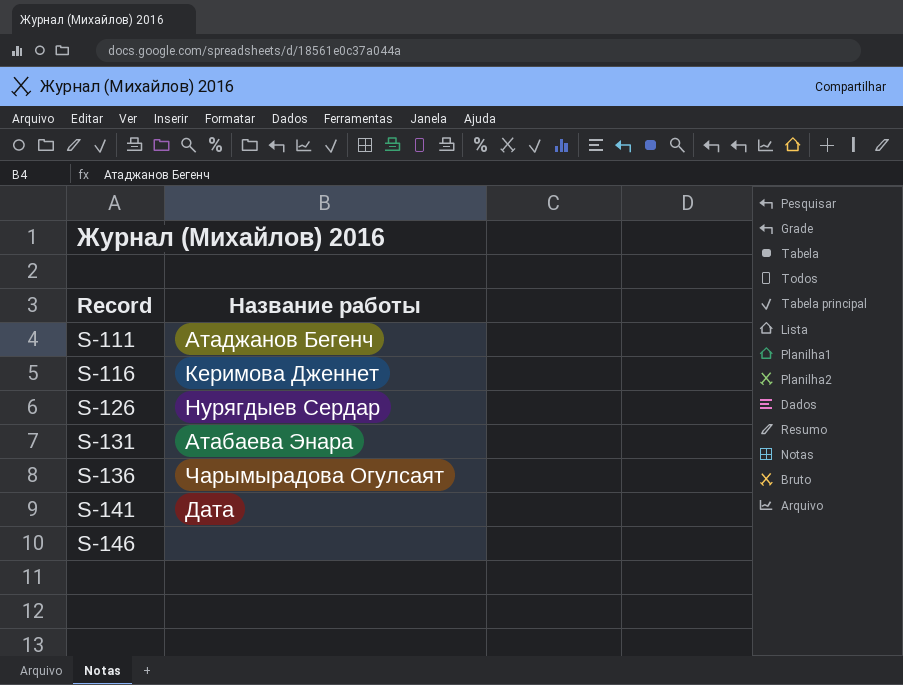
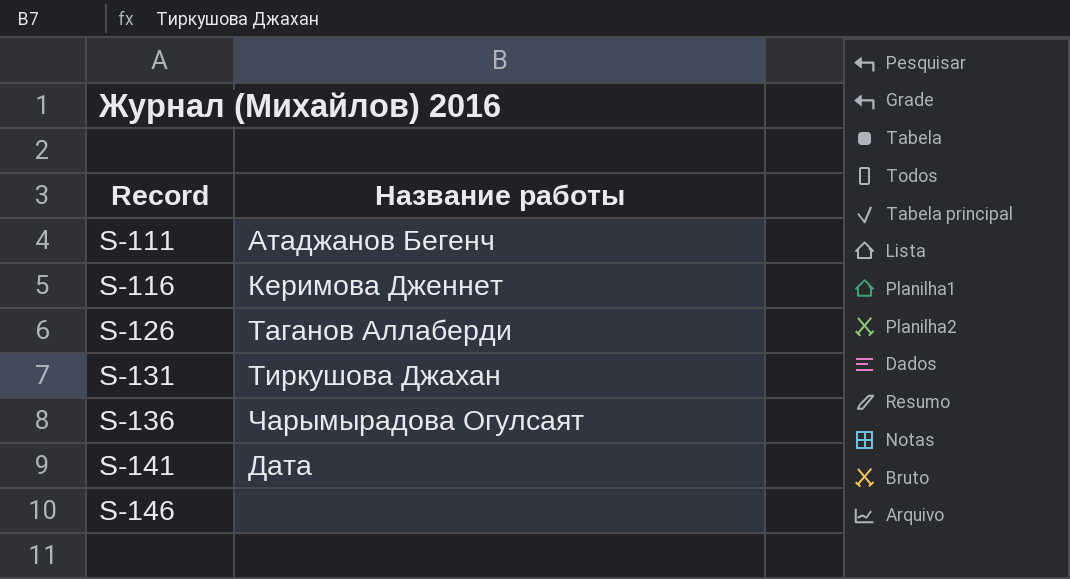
S-126 | Название работы: Нурягдыев Сердар -> Таганов Аллаберди
S-131 | Название работы: Атабаева Энара -> Тиркушова Джахан

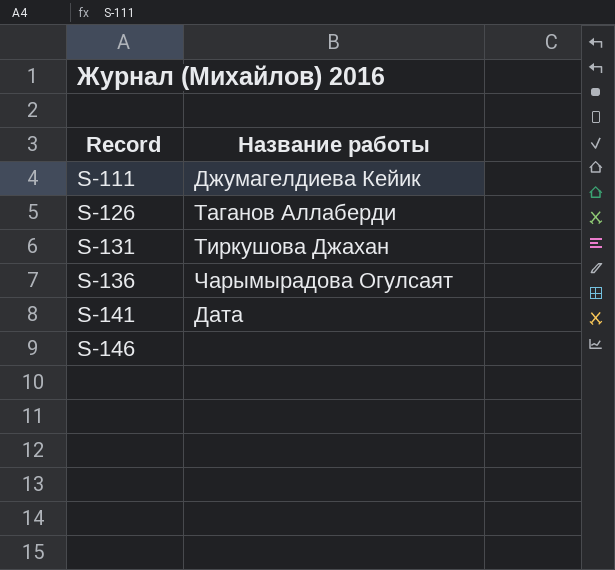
row S-116: Керимова Дженнет -> none
S-111 | Название работы: Атаджанов Бегенч -> Джумагелдиева Кейик

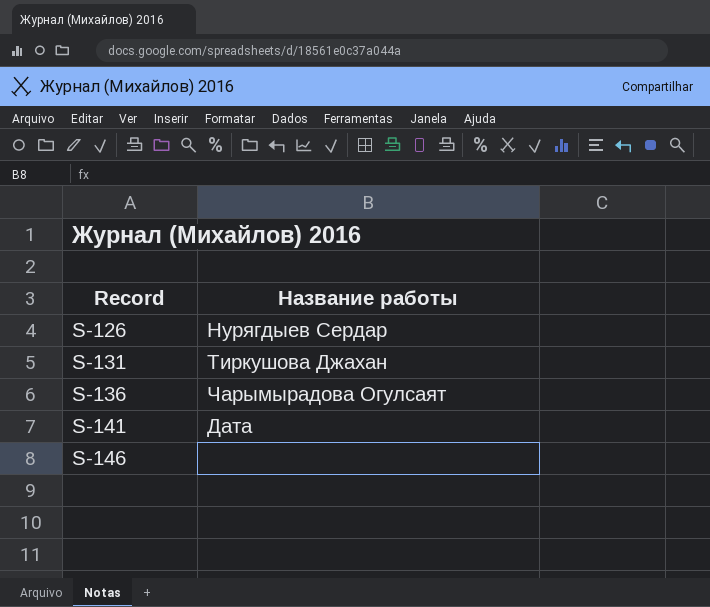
row S-111: Джумагелдиева Кейик -> none
S-126 | Название работы: Таганов Аллаберди -> Нурягдыев Сердар

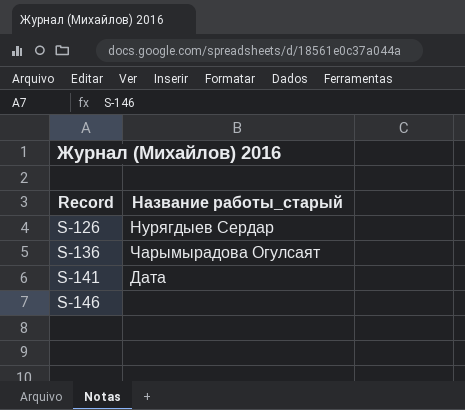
column name: Название работы -> Название работы_старый
row S-131: Тиркушова Джахан -> none

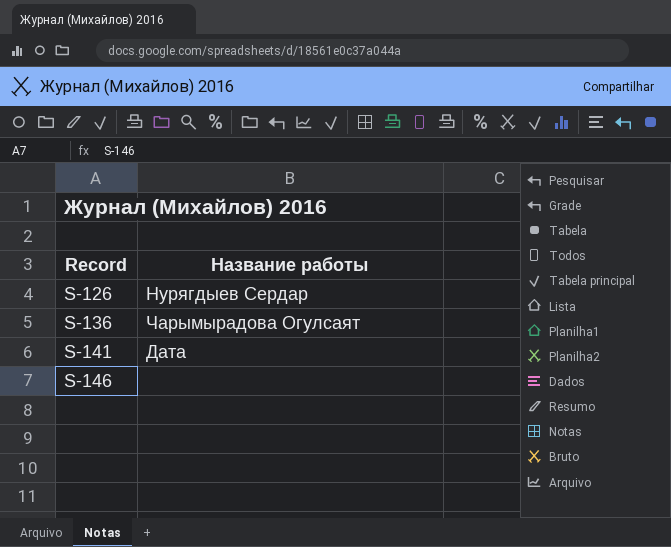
column name: Название работы_старый -> Название работы

